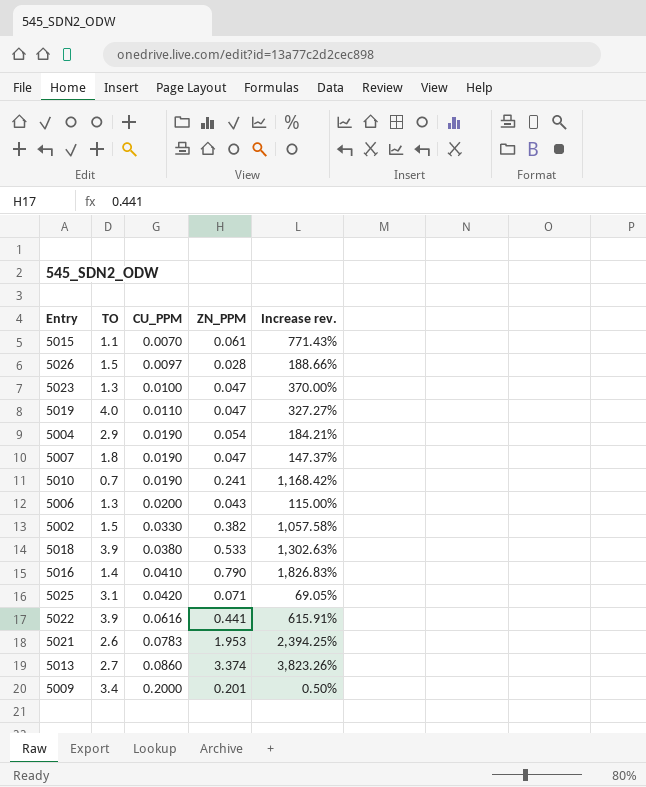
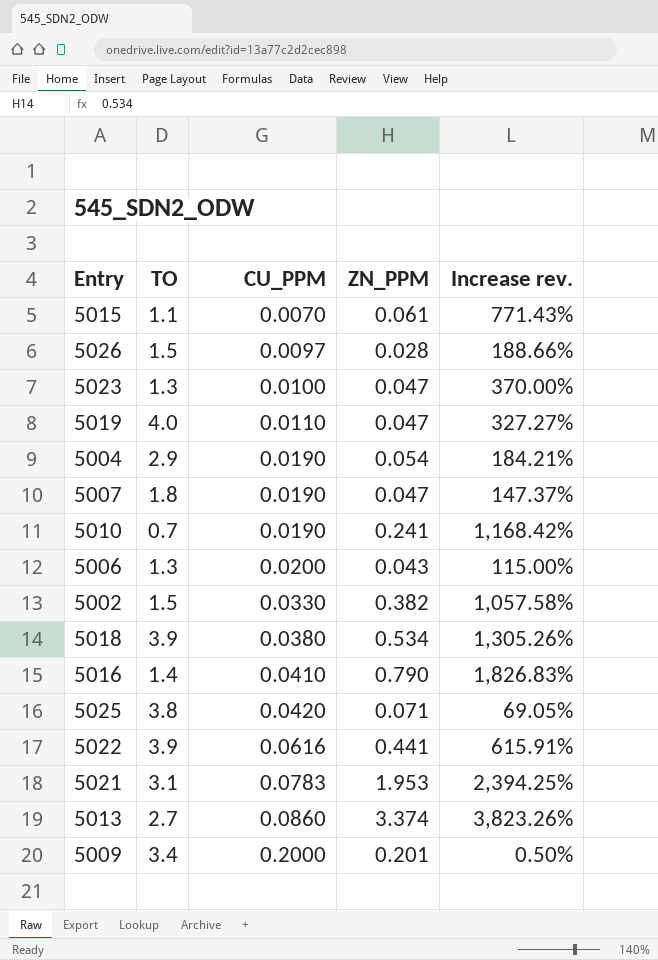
5018 | ZN_PPM: 0.533 -> 0.534
5018 | Increase rev.: 1,302.63% -> 1,305.26%
5025 | TO: 3.1 -> 3.8
5021 | TO: 2.6 -> 3.1

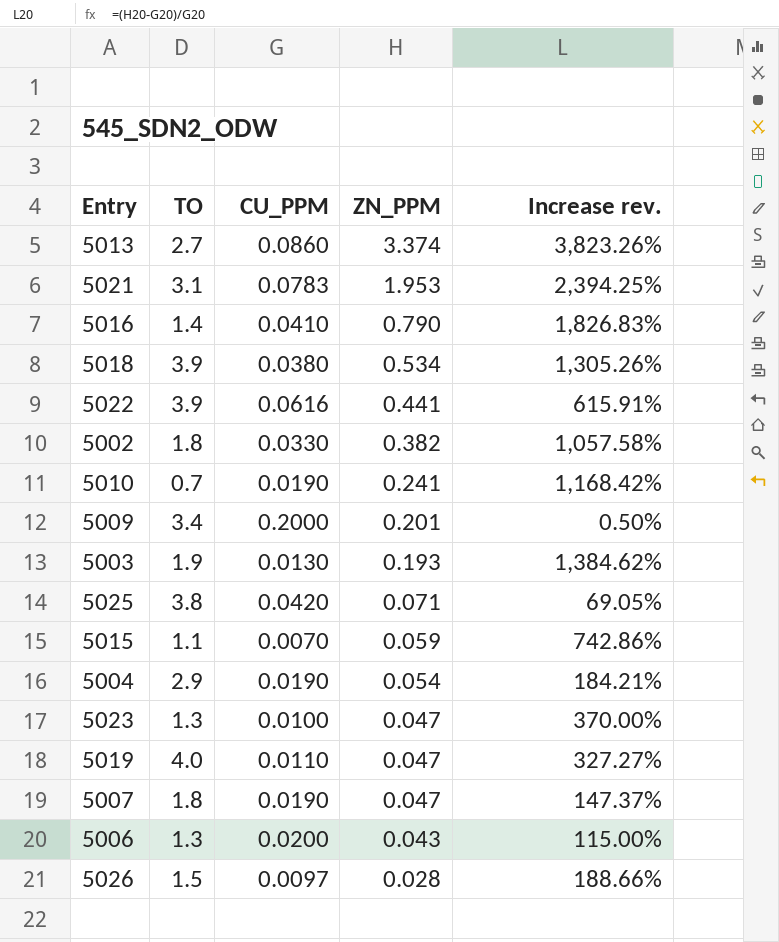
row order: CU_PPM ascending -> ZN_PPM descending
5002 | TO: 1.5 -> 1.8
row 5003: none -> 1.9 | 0.0130 | 0.193 | 1,384.62%
5015 | ZN_PPM: 0.061 -> 0.059
5015 | Increase rev.: 771.43% -> 742.86%

